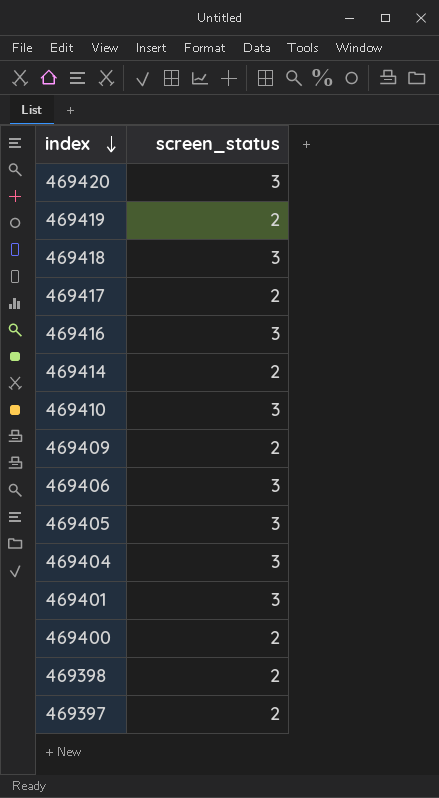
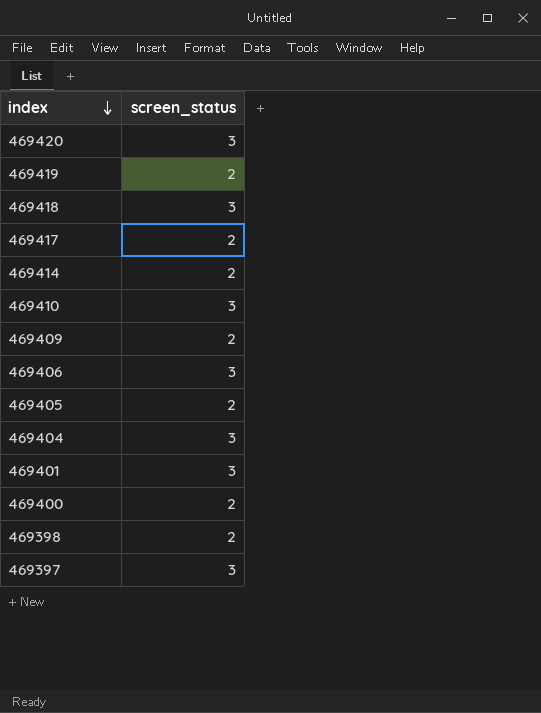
row 469416: 3 -> none
469405 | screen_status: 3 -> 2
469397 | screen_status: 2 -> 3

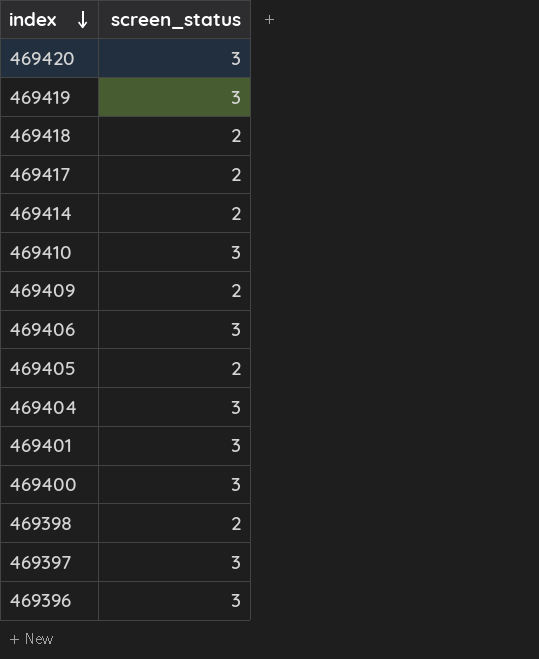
469419 | screen_status: 2 -> 3
469418 | screen_status: 3 -> 2
469400 | screen_status: 2 -> 3
row 469396: none -> 3

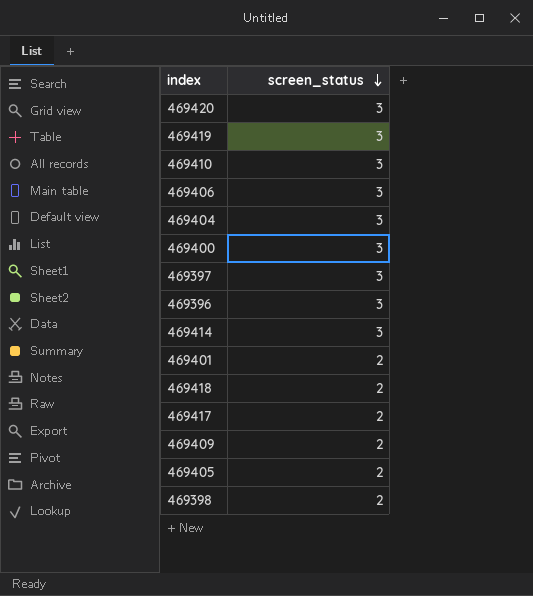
row order: index descending -> screen_status descending
469414 | screen_status: 2 -> 3
469401 | screen_status: 3 -> 2

